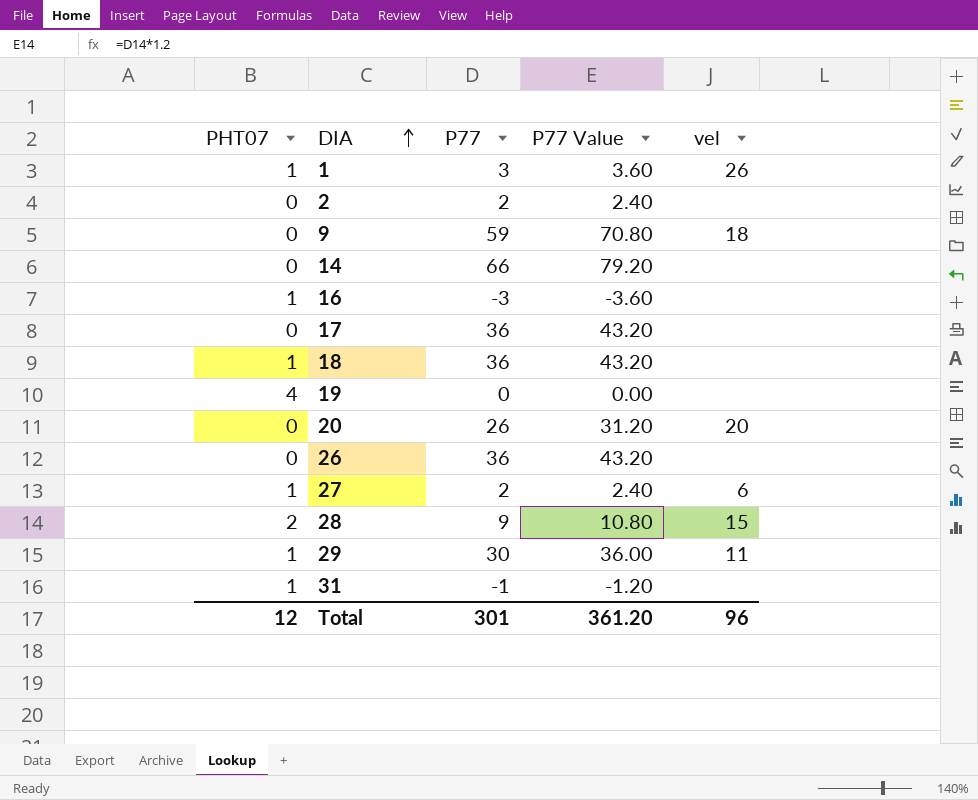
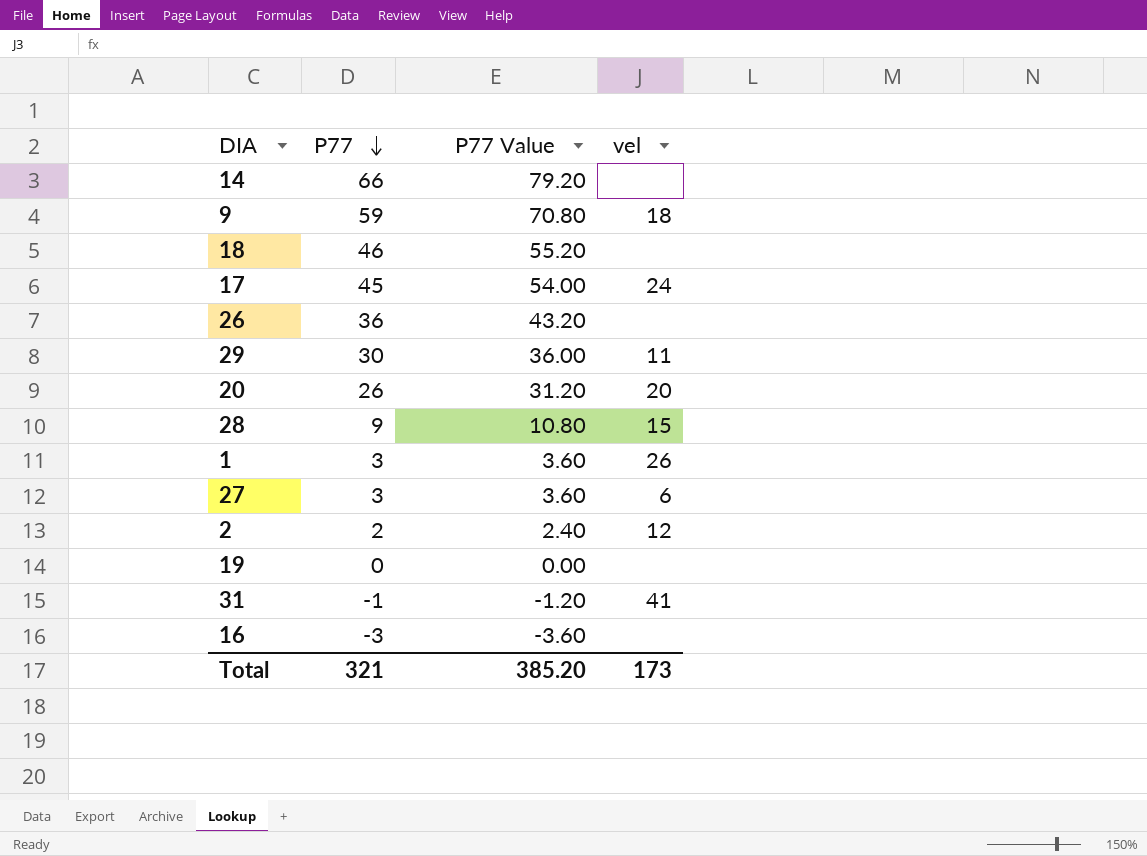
row order: DIA ascending -> P77 descending
column PHT07 | position: 1 -> none
18 | P77: 36 -> 46
18 | P77 Value: 43.20 -> 55.20
17 | P77: 36 -> 45
17 | P77 Value: 43.20 -> 54.00
17 | vel: none -> 24
27 | P77: 2 -> 3
27 | P77 Value: 2.40 -> 3.60
2 | vel: none -> 12
31 | vel: none -> 41
Total | P77: 301 -> 321
Total | P77 Value: 361.20 -> 385.20
Total | vel: 96 -> 173

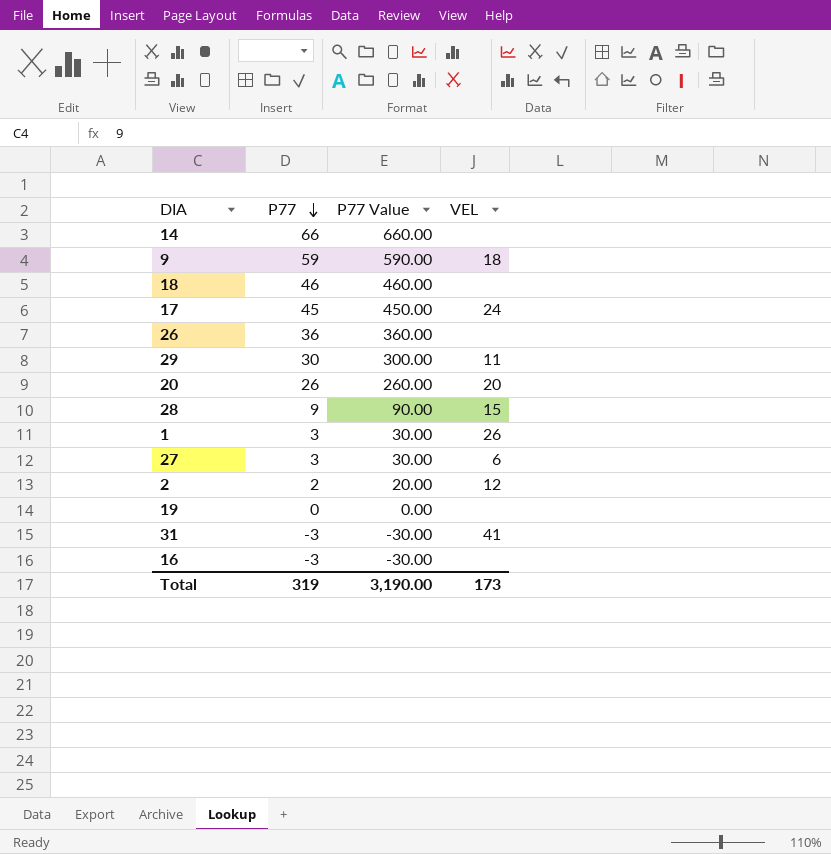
column P77 Value | formula: [P77] * 1.2 -> [P77] * 10
column name: vel -> VEL
31 | P77: -1 -> -3
Total | P77: 321 -> 319
Total | P77 Value: 385.20 -> 3,190.00

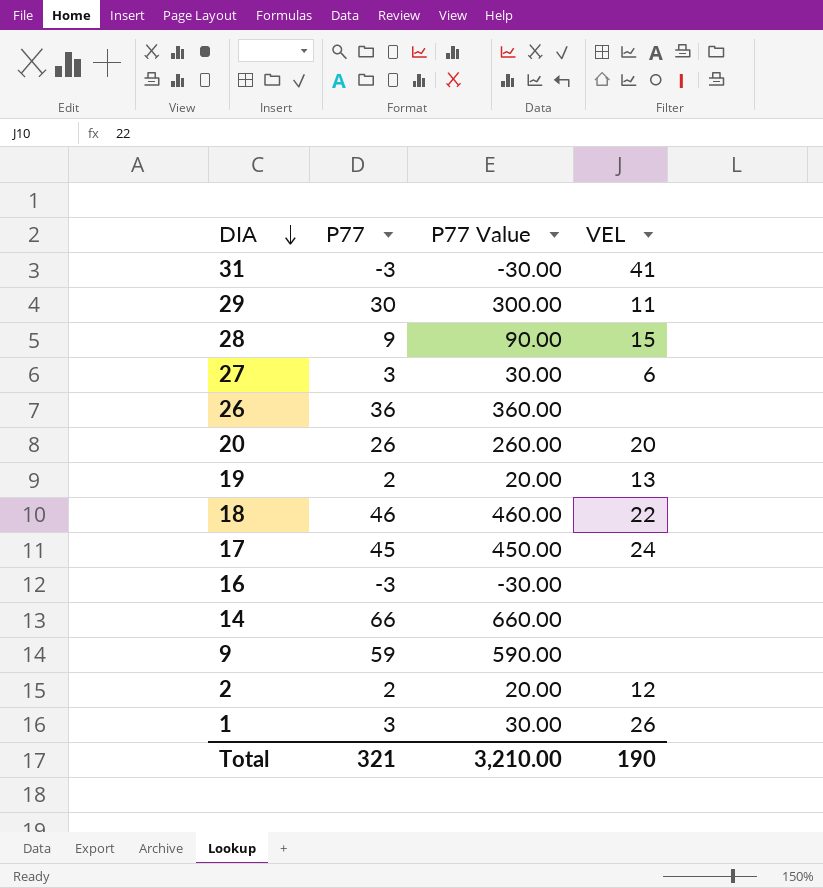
row order: P77 descending -> DIA descending
19 | P77: 0 -> 2
19 | P77 Value: 0.00 -> 20.00
19 | VEL: none -> 13
18 | VEL: none -> 22
9 | VEL: 18 -> none
Total | P77: 319 -> 321
Total | P77 Value: 3,190.00 -> 3,210.00
Total | VEL: 173 -> 190

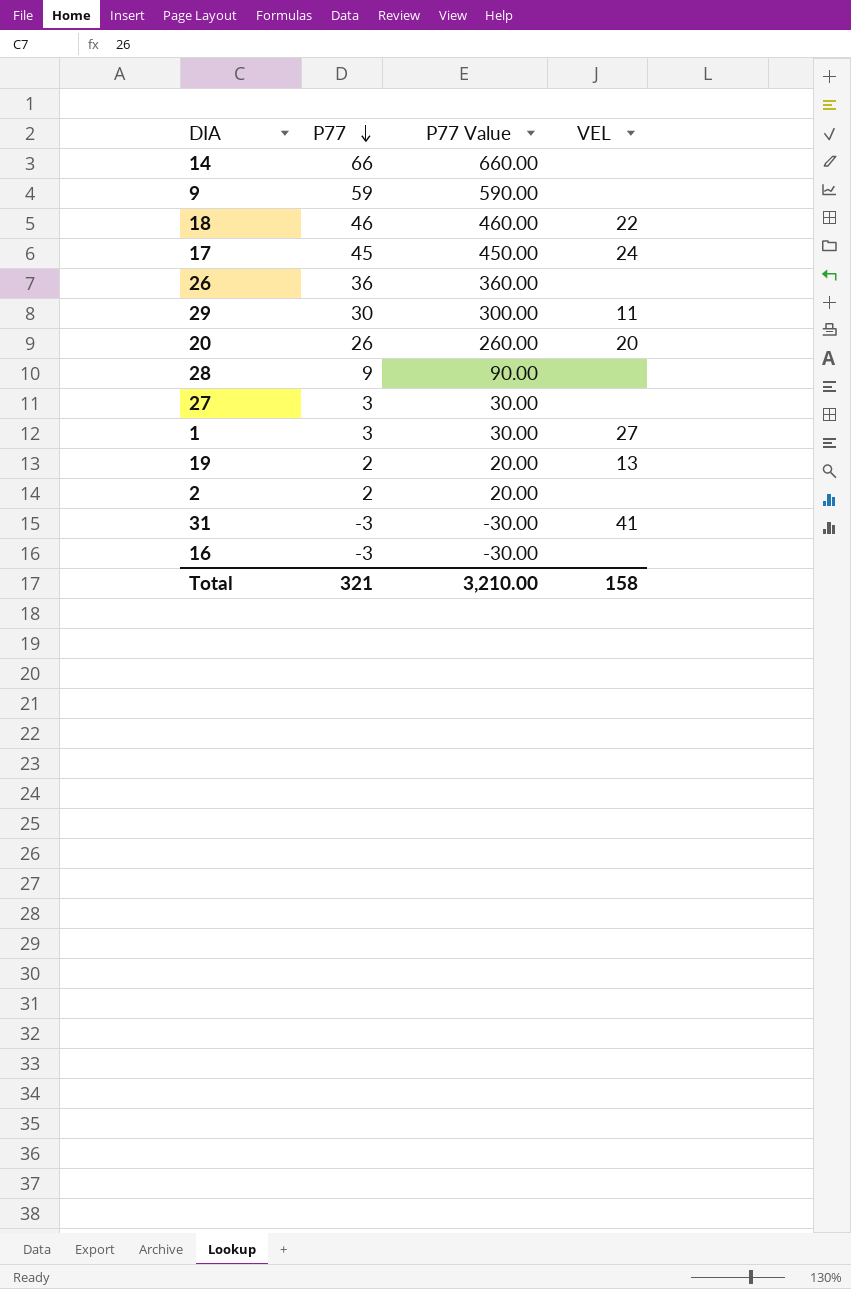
row order: DIA descending -> P77 descending
28 | VEL: 15 -> none
27 | VEL: 6 -> none
1 | VEL: 26 -> 27
2 | VEL: 12 -> none
Total | VEL: 190 -> 158

